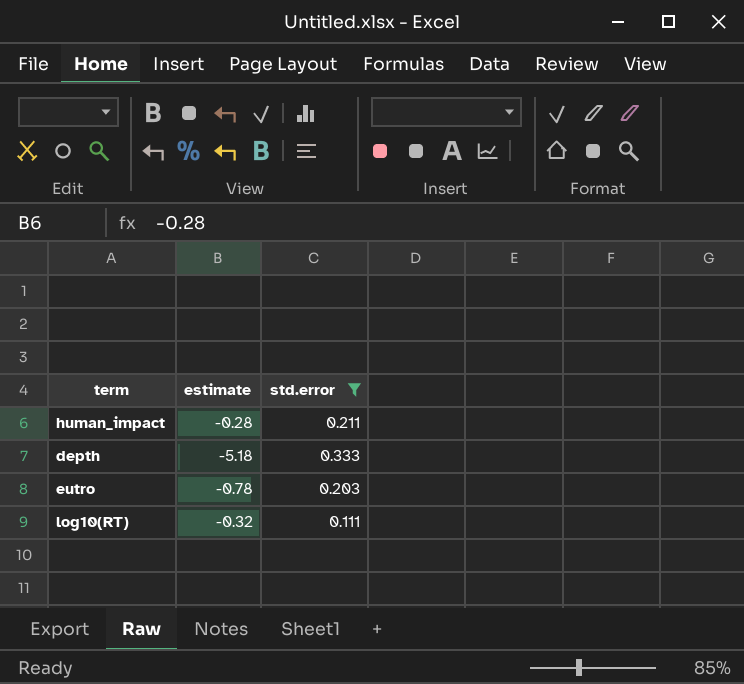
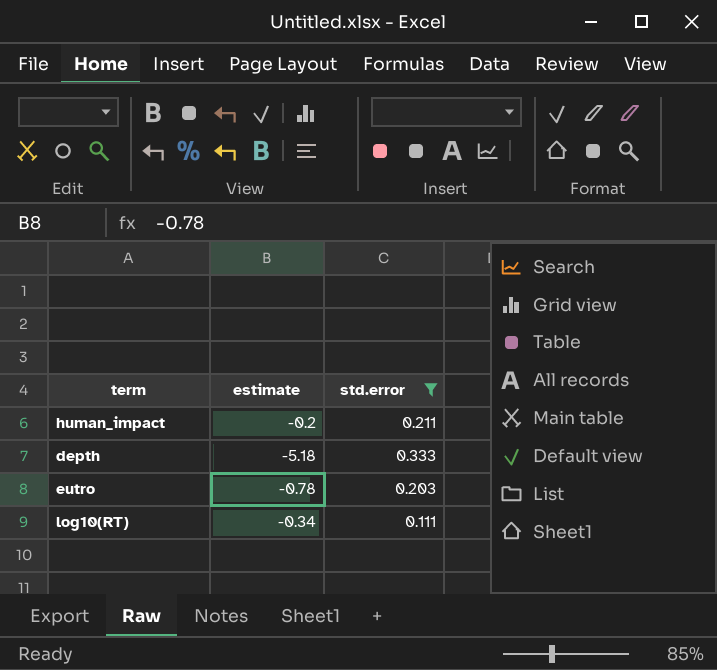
human_impact | estimate: -0.28 -> -0.2
log10(RT) | estimate: -0.32 -> -0.34

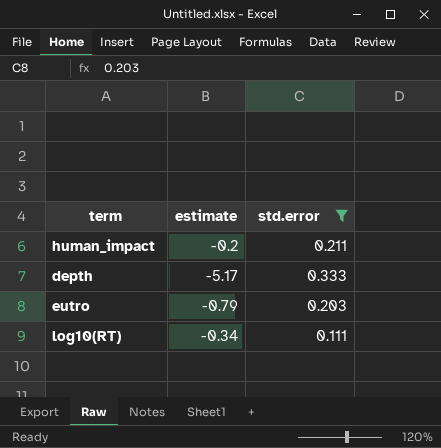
depth | estimate: -5.18 -> -5.17
eutro | estimate: -0.78 -> -0.79

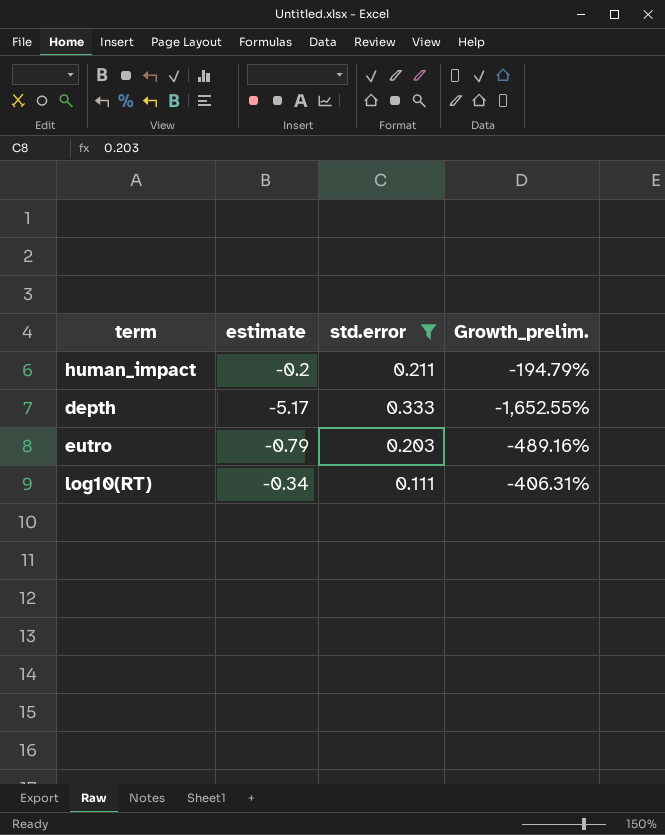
column Growth_prelim. | formula: none -> ([estimate] - [std.error]) / [std.error]

